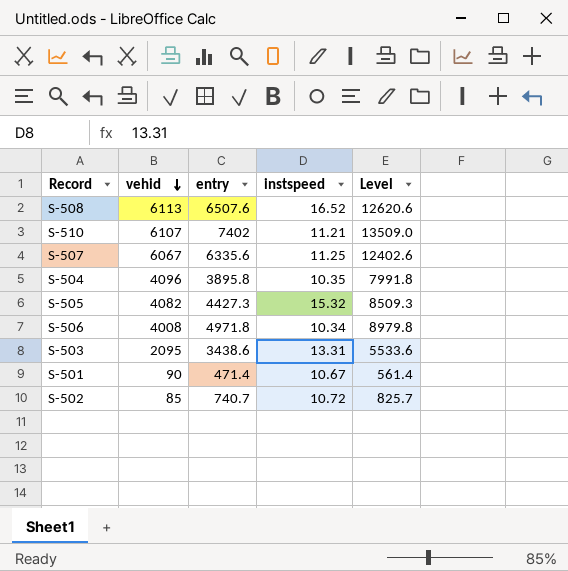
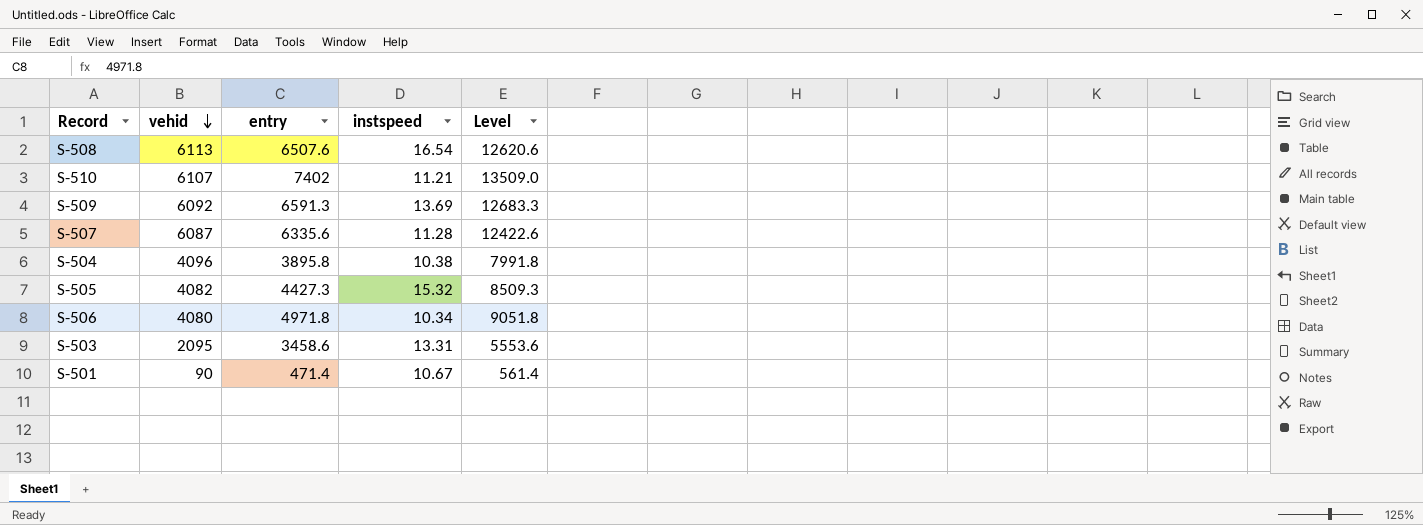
row S-502: 85 | 740.7 | 10.72 | 825.7 -> none
S-508 | instspeed: 16.52 -> 16.54
row S-509: none -> 6092 | 6591.3 | 13.69 | 12683.3
S-507 | vehid: 6067 -> 6087
S-507 | instspeed: 11.25 -> 11.28
S-507 | Level: 12402.6 -> 12422.6
S-504 | instspeed: 10.35 -> 10.38
S-506 | vehid: 4008 -> 4080
S-506 | Level: 8979.8 -> 9051.8
S-503 | entry: 3438.6 -> 3458.6
S-503 | Level: 5533.6 -> 5553.6

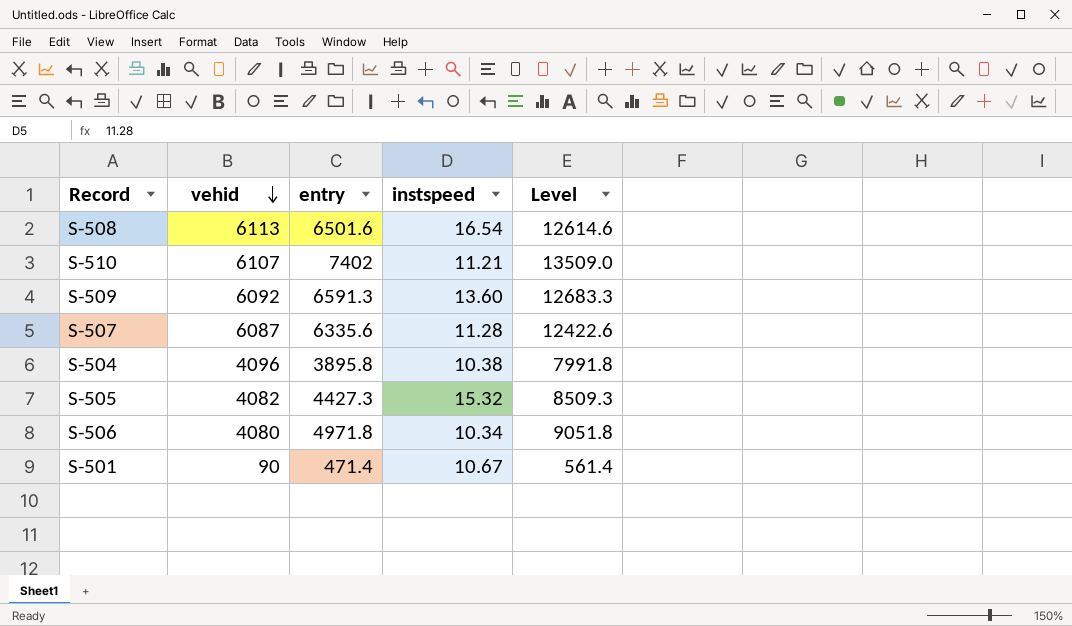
row S-503: 2095 | 3458.6 | 13.31 | 5553.6 -> none
S-508 | entry: 6507.6 -> 6501.6
S-508 | Level: 12620.6 -> 12614.6
S-509 | instspeed: 13.69 -> 13.60

